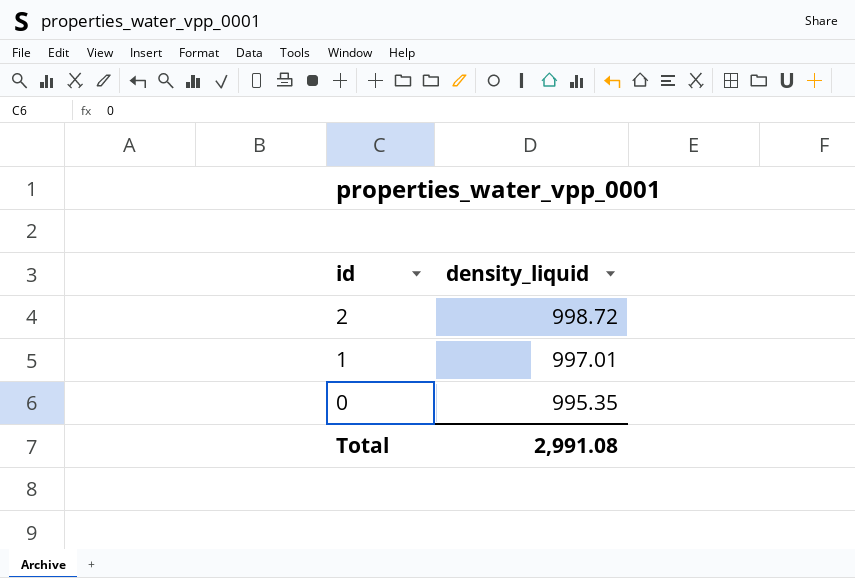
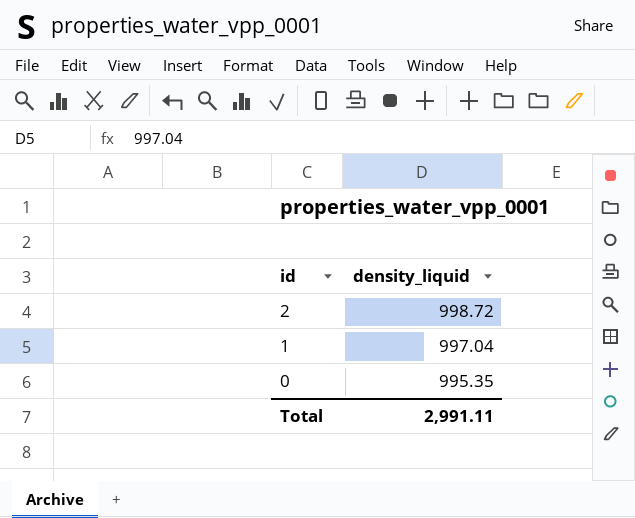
1 | density_liquid: 997.01 -> 997.04
Total | density_liquid: 2,991.08 -> 2,991.11

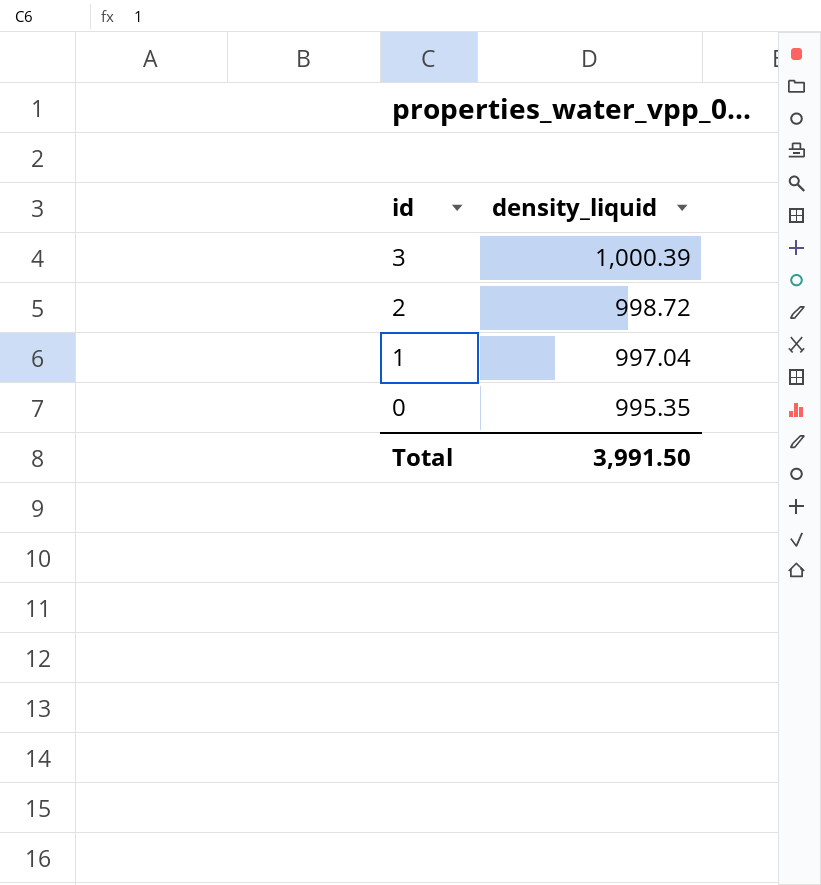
row 3: none -> 1,000.39
Total | density_liquid: 2,991.11 -> 3,991.50

